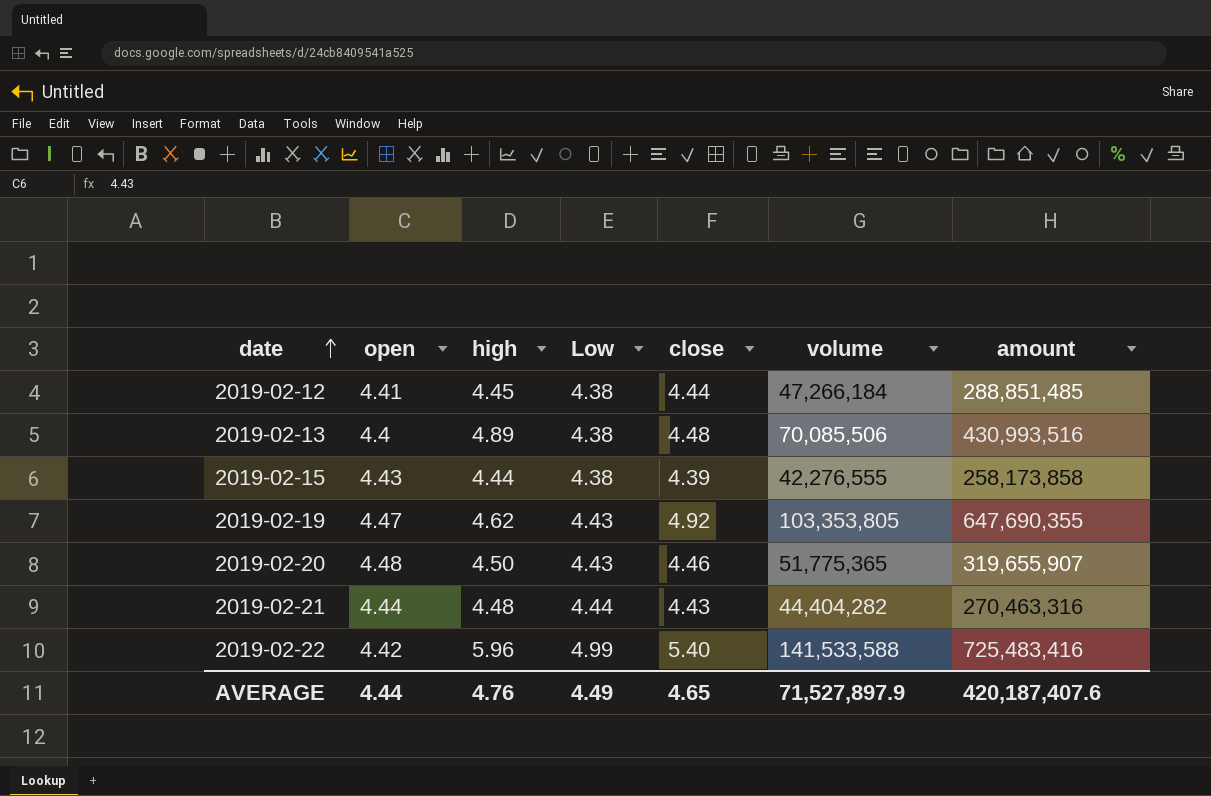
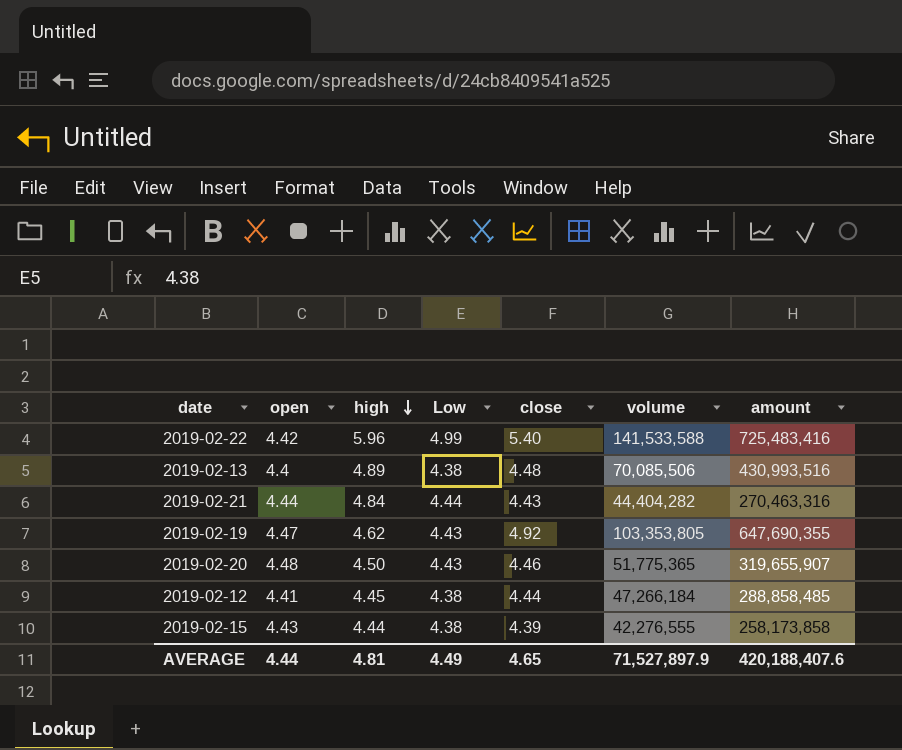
row order: date ascending -> high descending
2019-02-21 | high: 4.48 -> 4.84
2019-02-12 | amount: 288,851,485 -> 288,858,485
AVERAGE | high: 4.76 -> 4.81
AVERAGE | amount: 420,187,407.6 -> 420,188,407.6

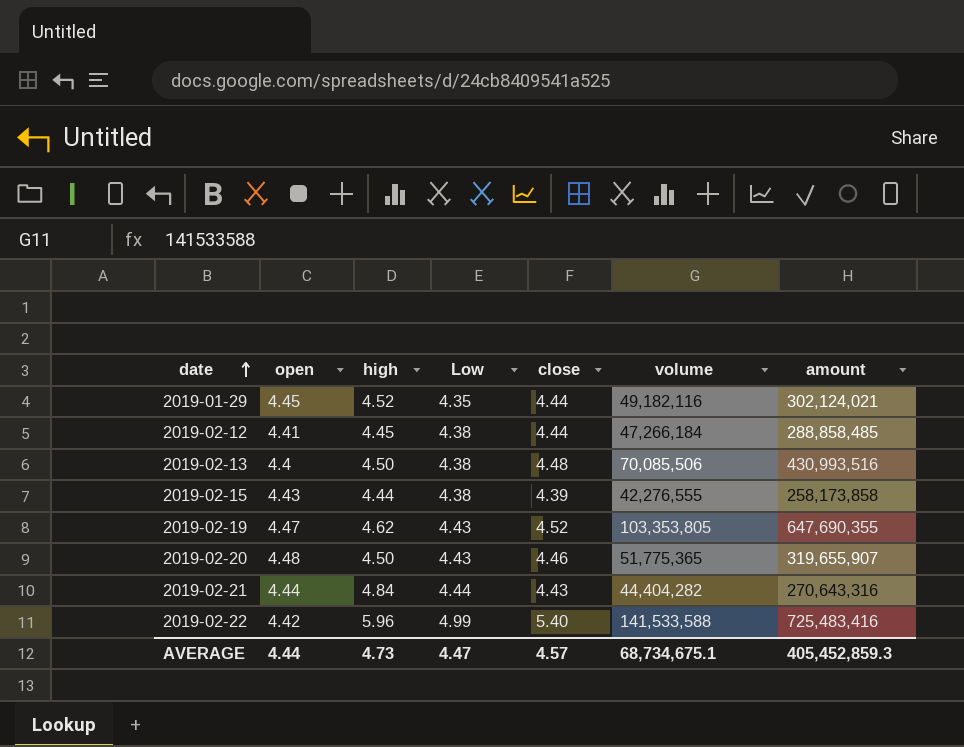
row order: high descending -> date ascending
row 2019-01-29: none -> 4.45 | 4.52 | 4.35 | 4.44 | 49,182,116 | 302,124,021
2019-02-13 | high: 4.89 -> 4.50
2019-02-19 | close: 4.92 -> 4.52
2019-02-21 | amount: 270,463,316 -> 270,643,316
AVERAGE | high: 4.81 -> 4.73
AVERAGE | Low: 4.49 -> 4.47
AVERAGE | close: 4.65 -> 4.57
AVERAGE | volume: 71,527,897.9 -> 68,734,675.1
AVERAGE | amount: 420,188,407.6 -> 405,452,859.3

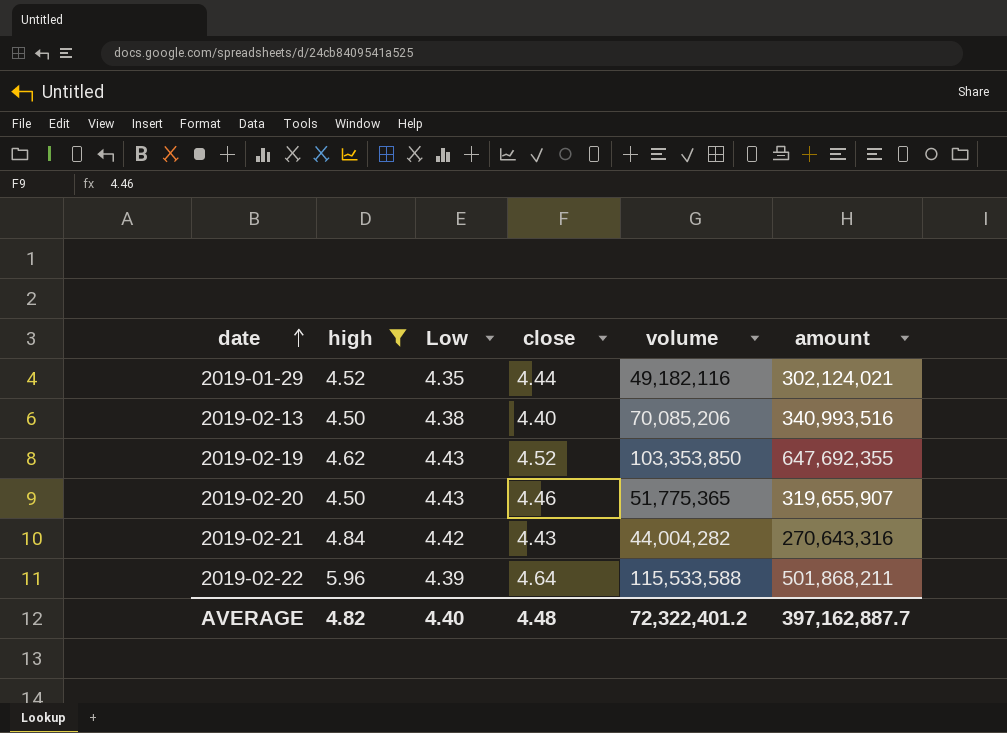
filter: none -> high >= 4.50
column open | position: 2 -> none
2019-02-13 | close: 4.48 -> 4.40
2019-02-13 | volume: 70,085,506 -> 70,085,206
2019-02-13 | amount: 430,993,516 -> 340,993,516
2019-02-19 | volume: 103,353,805 -> 103,353,850
2019-02-19 | amount: 647,690,355 -> 647,692,355
2019-02-21 | Low: 4.44 -> 4.42
2019-02-21 | volume: 44,404,282 -> 44,004,282
2019-02-22 | Low: 4.99 -> 4.39
2019-02-22 | close: 5.40 -> 4.64
2019-02-22 | volume: 141,533,588 -> 115,533,588
2019-02-22 | amount: 725,483,416 -> 501,868,211
AVERAGE | high: 4.73 -> 4.82
AVERAGE | Low: 4.47 -> 4.40
AVERAGE | close: 4.57 -> 4.48
AVERAGE | volume: 68,734,675.1 -> 72,322,401.2
AVERAGE | amount: 405,452,859.3 -> 397,162,887.7

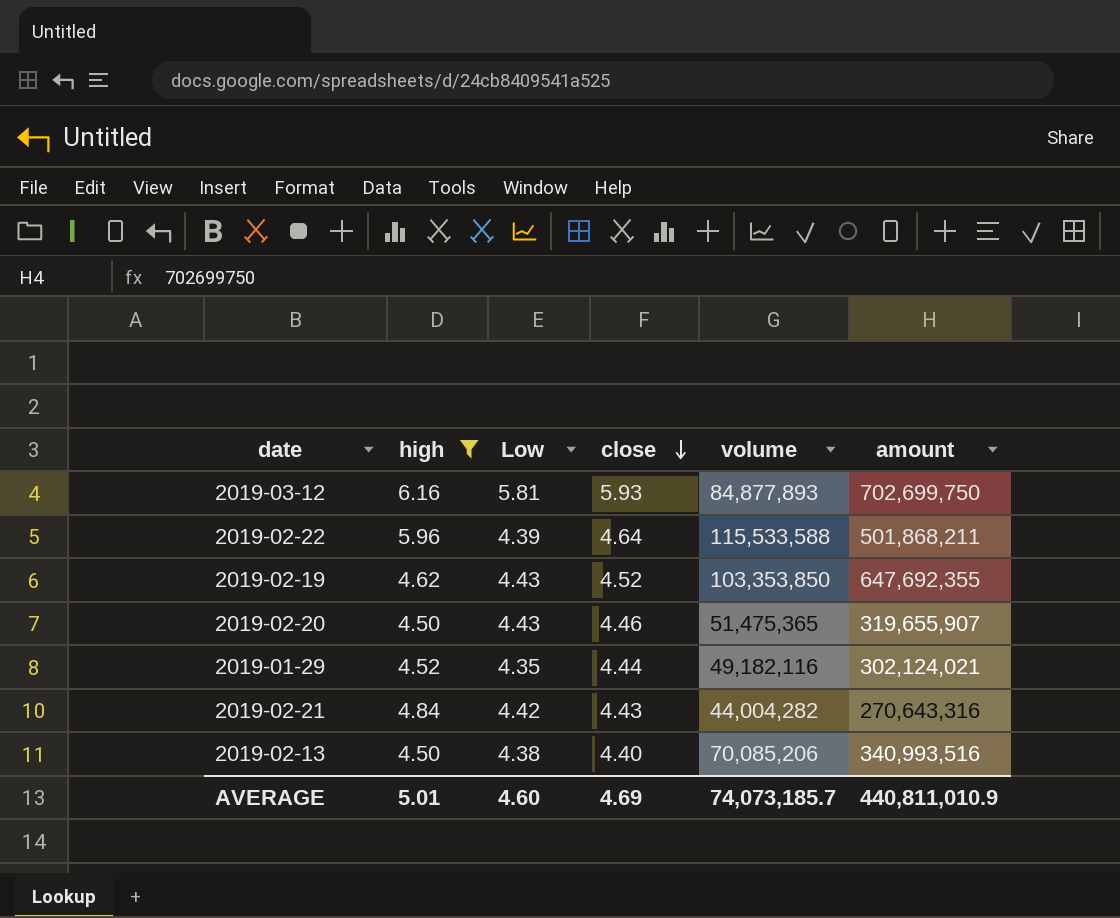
row order: date ascending -> close descending
row 2019-03-12: none -> 6.16 | 5.81 | 5.93 | 84,877,893 | 702,699,750
2019-02-20 | volume: 51,775,365 -> 51,475,365
AVERAGE | high: 4.82 -> 5.01
AVERAGE | Low: 4.40 -> 4.60
AVERAGE | close: 4.48 -> 4.69
AVERAGE | volume: 72,322,401.2 -> 74,073,185.7
AVERAGE | amount: 397,162,887.7 -> 440,811,010.9

